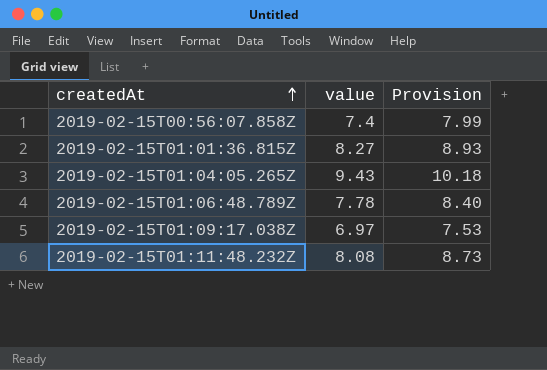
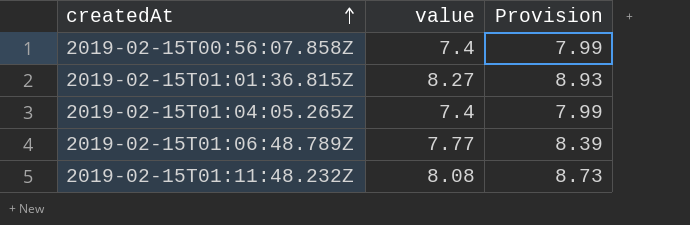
row 2019-02-15T01:09:17.038Z: 6.97 | 7.53 -> none
2019-02-15T01:04:05.265Z | value: 9.43 -> 7.4
2019-02-15T01:04:05.265Z | Provision: 10.18 -> 7.99
2019-02-15T01:06:48.789Z | value: 7.78 -> 7.77
2019-02-15T01:06:48.789Z | Provision: 8.40 -> 8.39

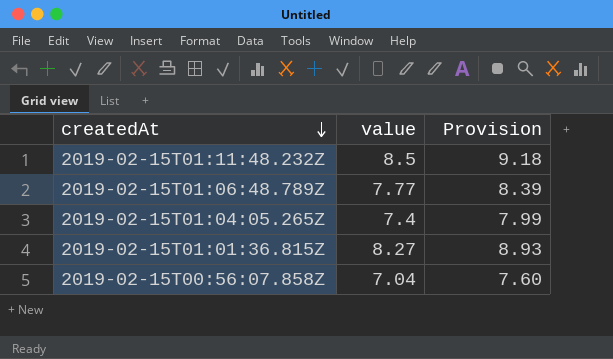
row order: createdAt ascending -> createdAt descending
2019-02-15T01:11:48.232Z | value: 8.08 -> 8.5
2019-02-15T01:11:48.232Z | Provision: 8.73 -> 9.18
2019-02-15T00:56:07.858Z | value: 7.4 -> 7.04
2019-02-15T00:56:07.858Z | Provision: 7.99 -> 7.60

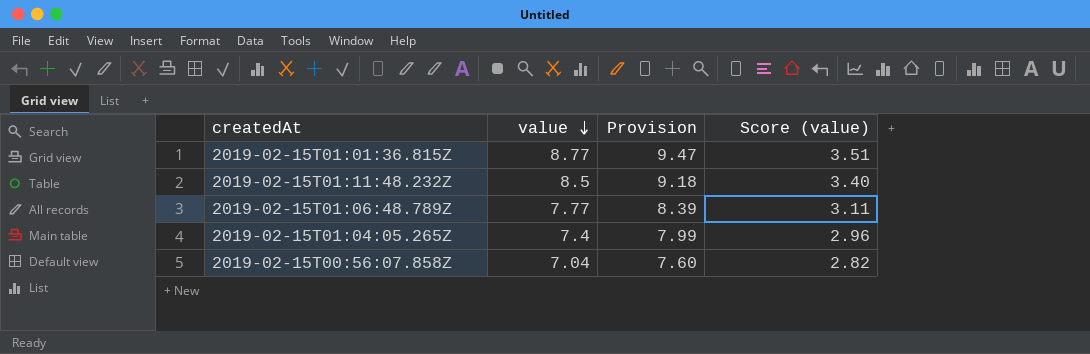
row order: createdAt descending -> value descending
column Score (value) | formula: none -> [value] * 0.4
2019-02-15T01:01:36.815Z | value: 8.27 -> 8.77
2019-02-15T01:01:36.815Z | Provision: 8.93 -> 9.47

